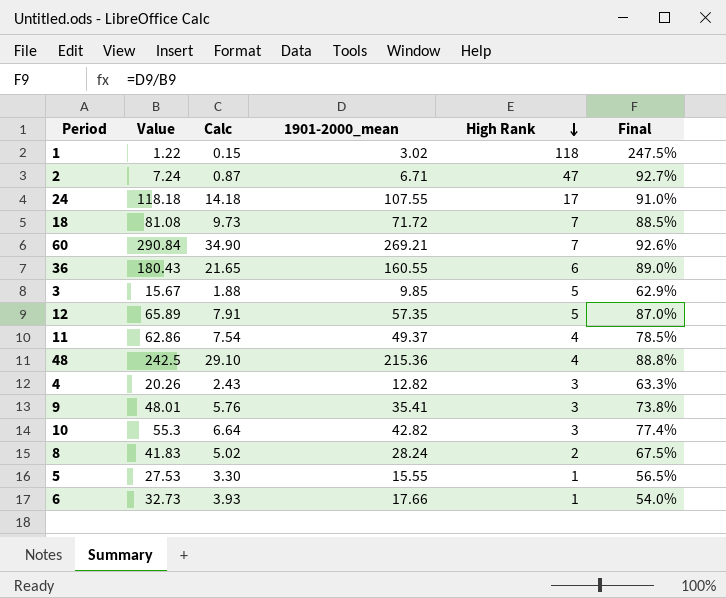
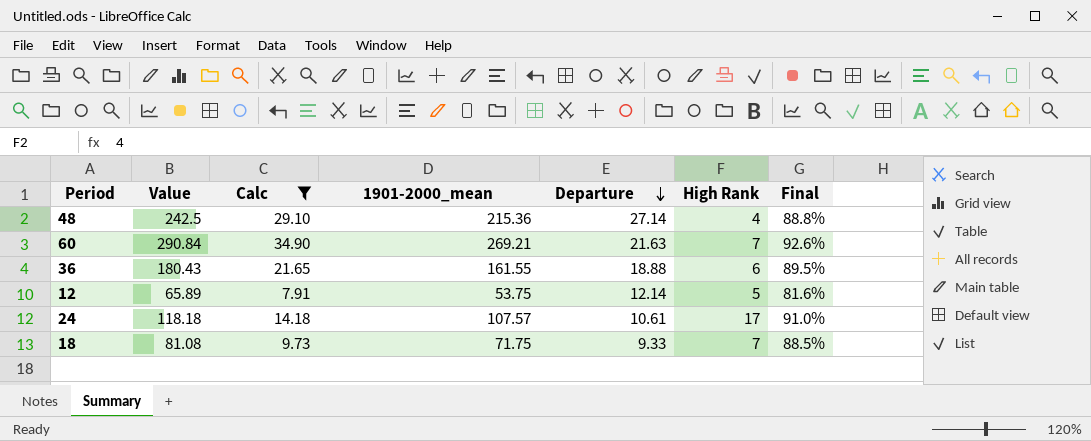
filter: none -> Calc >= 7.91
row order: High Rank descending -> Departure descending
column Departure | formula: none -> [Value] - [1901-2000_mean]
36 | 1901-2000_mean: 160.55 -> 161.55
36 | Final: 89.0% -> 89.5%
12 | 1901-2000_mean: 57.35 -> 53.75
12 | Final: 87.0% -> 81.6%
24 | 1901-2000_mean: 107.55 -> 107.57
18 | 1901-2000_mean: 71.72 -> 71.75

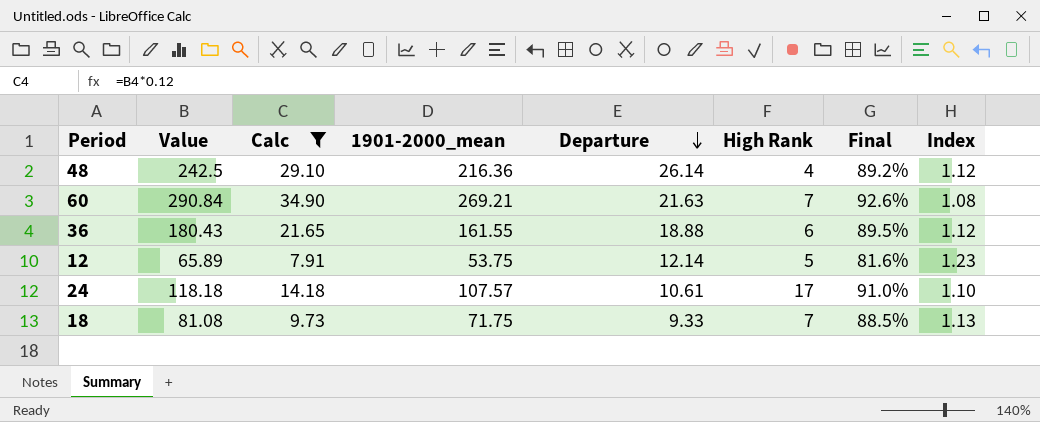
column Index | formula: none -> [Value] / [1901-2000_mean]
48 | 1901-2000_mean: 215.36 -> 216.36
48 | Departure: 27.14 -> 26.14
48 | Final: 88.8% -> 89.2%

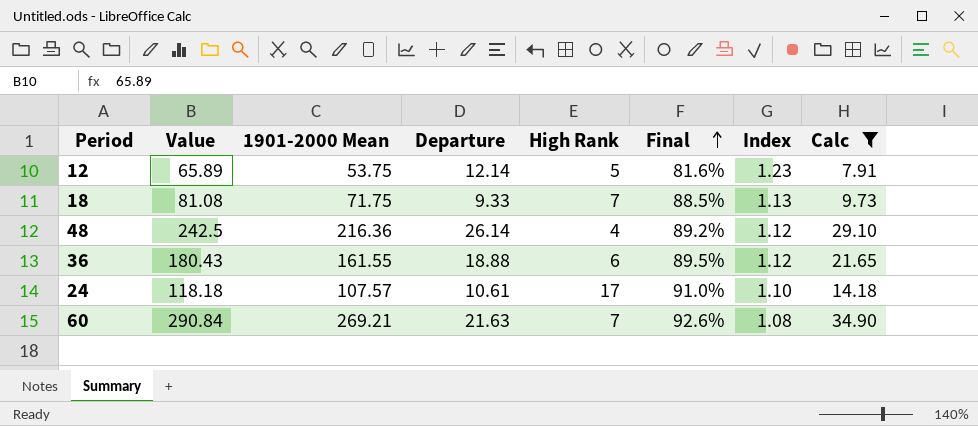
row order: Departure descending -> Final ascending
column name: 1901-2000_mean -> 1901-2000 Mean
column Calc | position: 3 -> 8

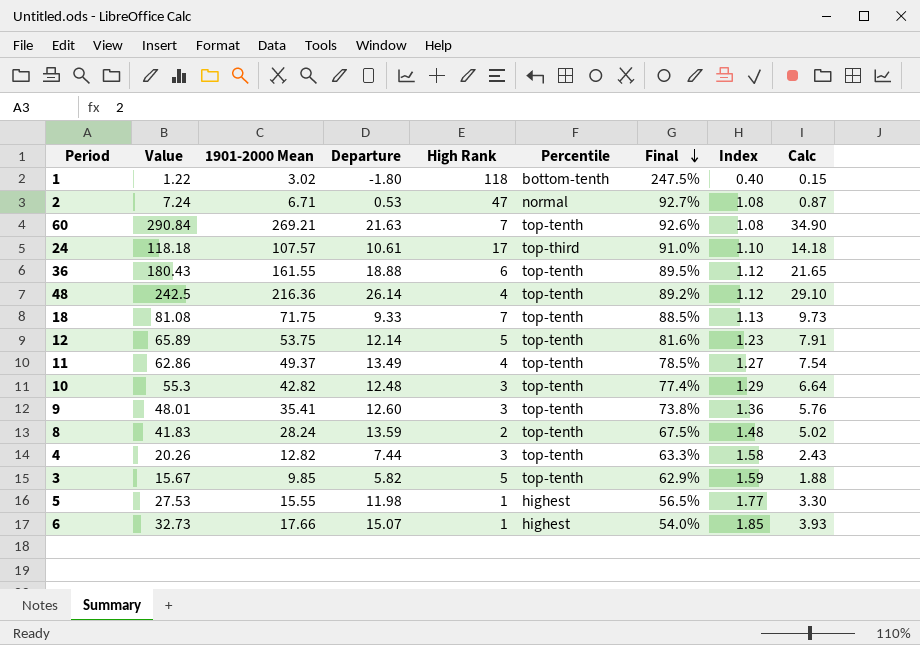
filter: Calc >= 7.91 -> none
row order: Final ascending -> Final descending
column Percentile | position: none -> 6

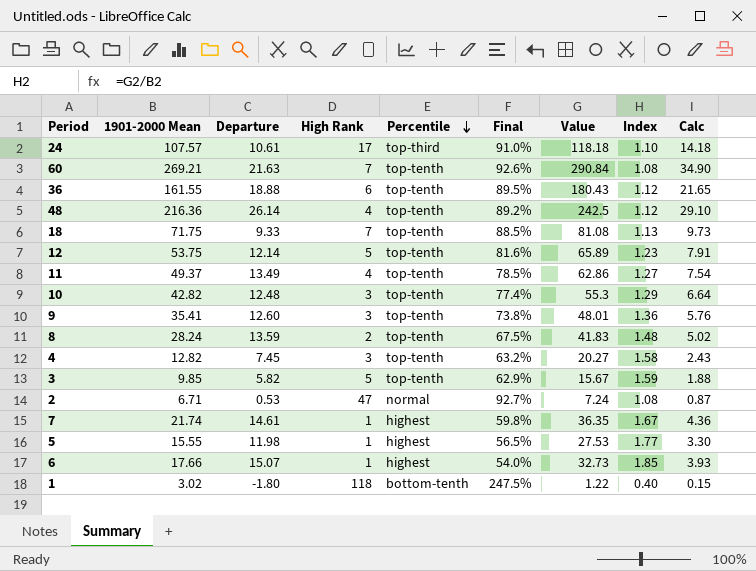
row order: Final descending -> Percentile descending
column Value | position: 2 -> 7
4 | Departure: 7.44 -> 7.45
4 | Final: 63.3% -> 63.2%
4 | Value: 20.26 -> 20.27
row 7: none -> 21.74 | 14.61 | 1 | highest | 59.8% | 36.35 | 1.67 | 4.36

